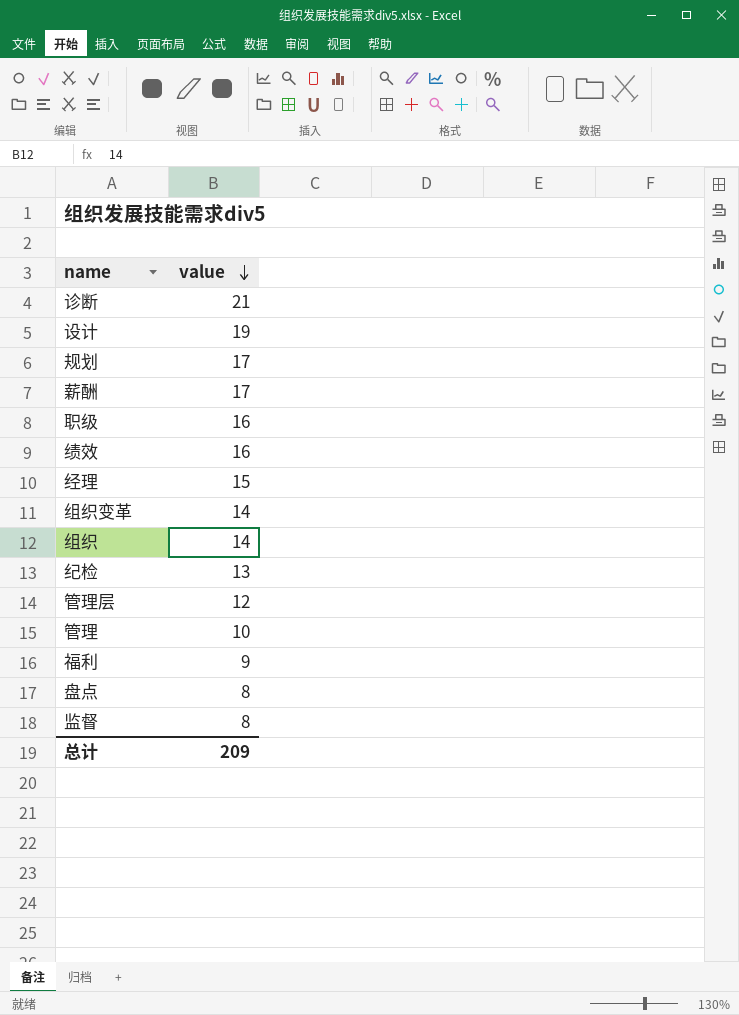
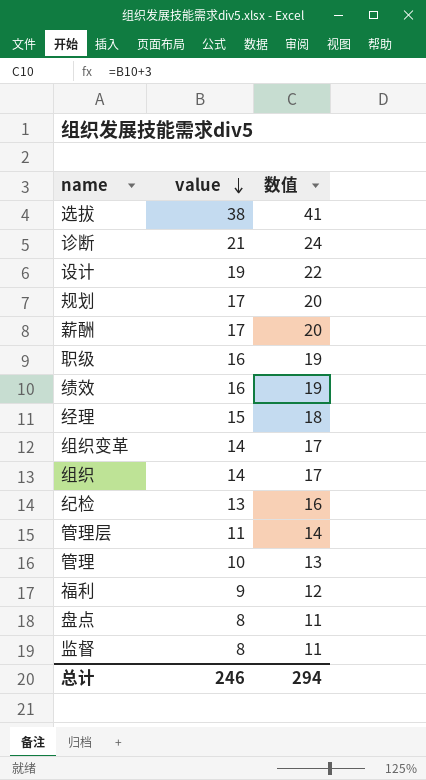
column 数值 | formula: none -> [value] + 3
row 选拔: none -> 38 | 41
管理层 | value: 12 -> 11
总计 | value: 209 -> 246

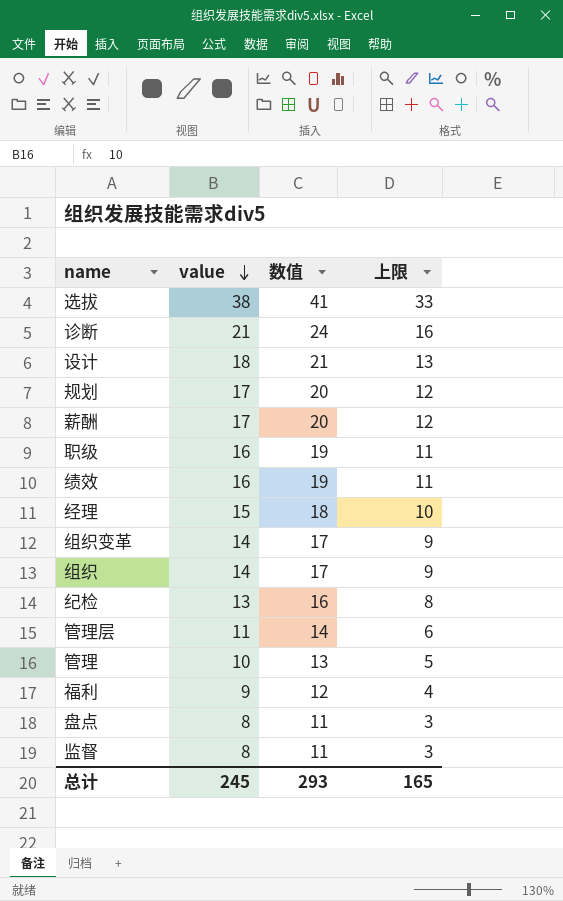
column 上限 | formula: none -> [value] - 5
设计 | value: 19 -> 18
设计 | 数值: 22 -> 21
总计 | value: 246 -> 245
总计 | 数值: 294 -> 293

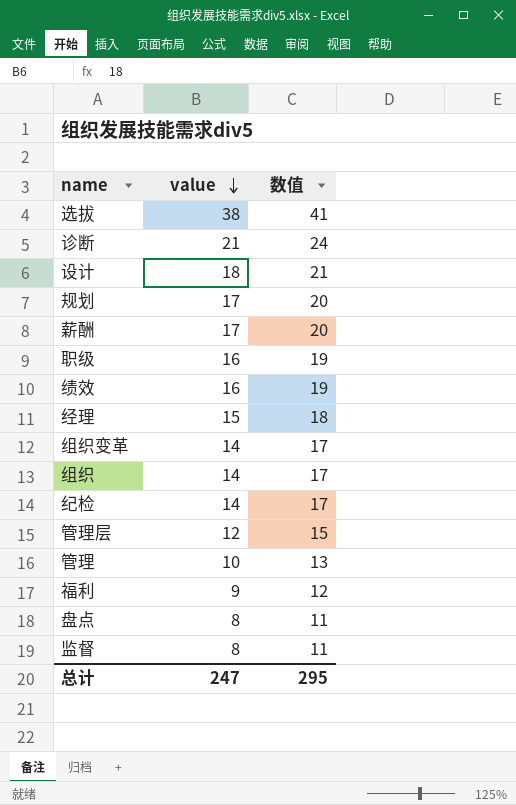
column 上限 | formula: [value] - 5 -> none
纪检 | value: 13 -> 14
纪检 | 数值: 16 -> 17
管理层 | value: 11 -> 12
管理层 | 数值: 14 -> 15
总计 | value: 245 -> 247
总计 | 数值: 293 -> 295

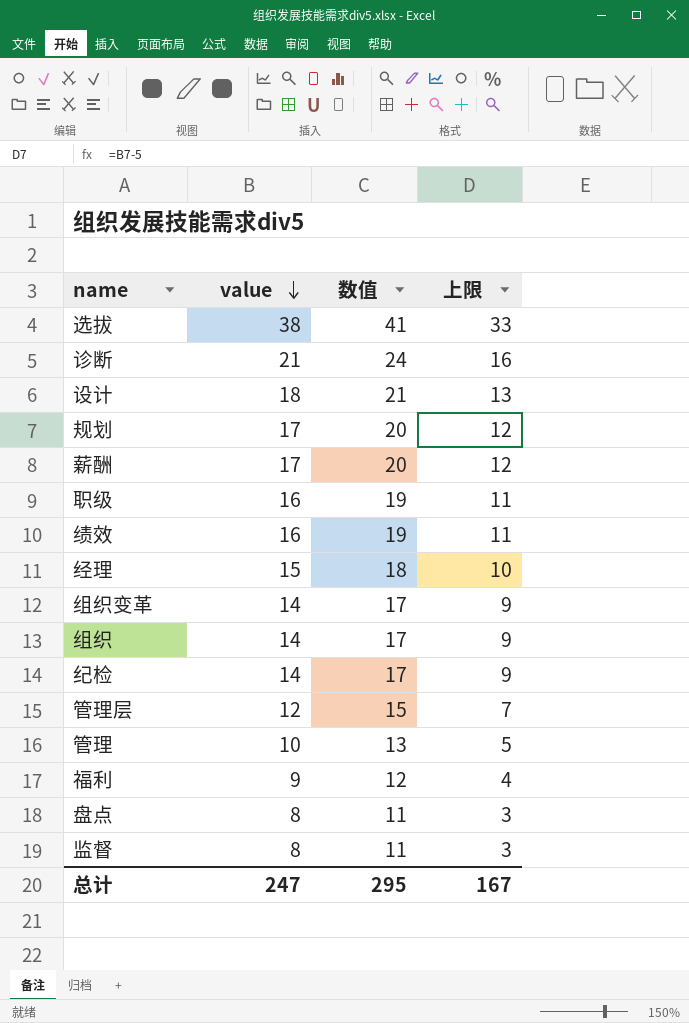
column 上限 | formula: none -> [value] - 5

